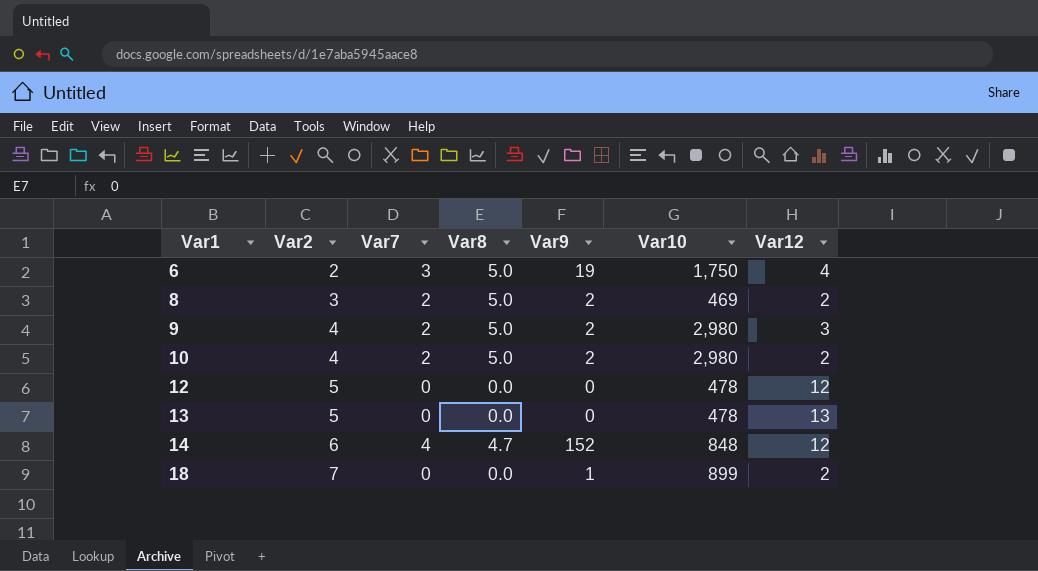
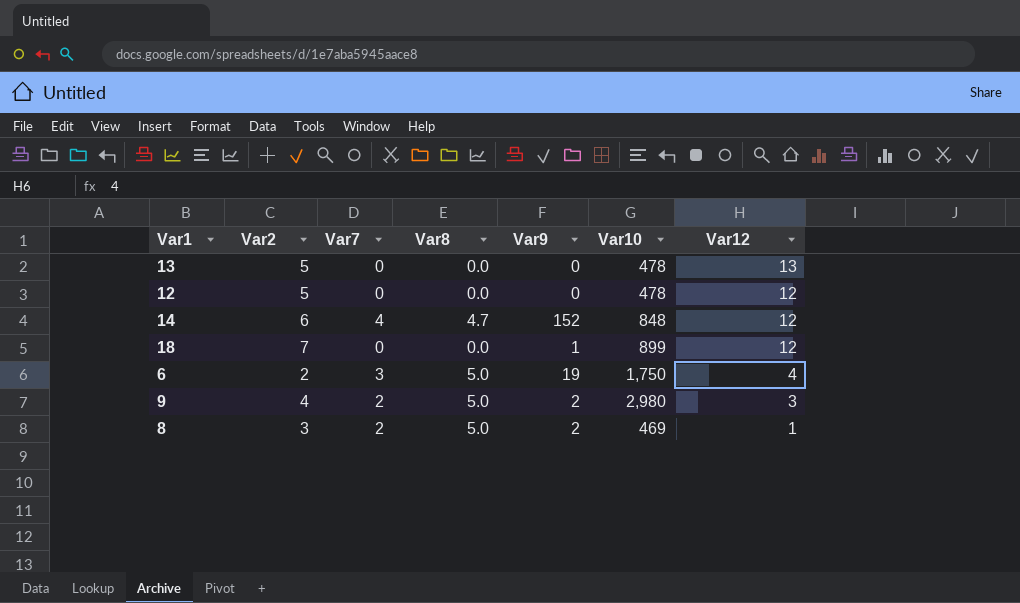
row order: Var1 ascending -> Var12 descending
row 10: 4 | 2 | 5.0 | 2 | 2,980 | 2 -> none
18 | Var12: 2 -> 12
8 | Var12: 2 -> 1

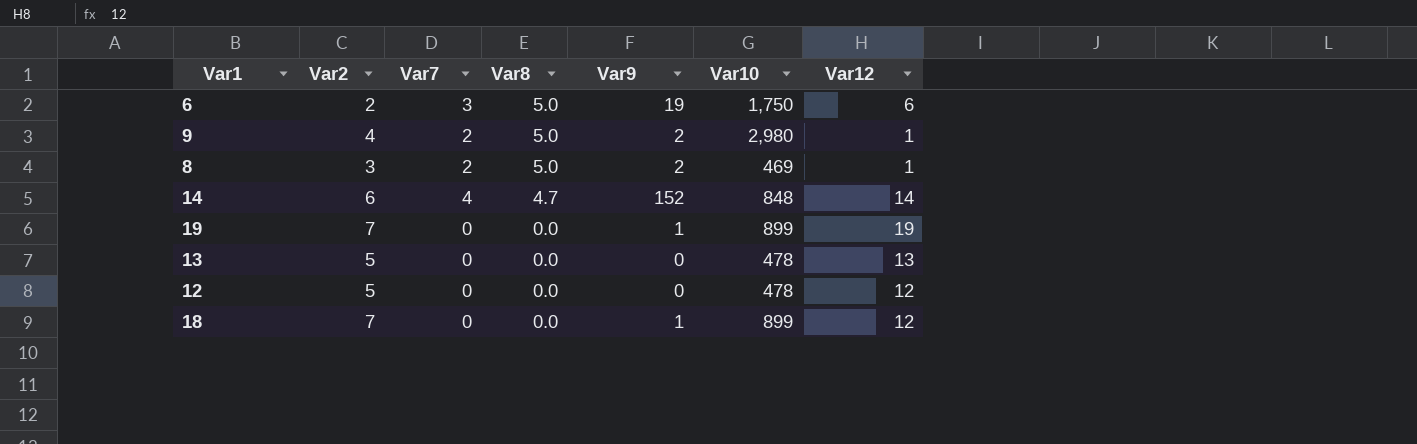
row order: Var12 descending -> Var8 descending
6 | Var12: 4 -> 6
9 | Var12: 3 -> 1
14 | Var12: 12 -> 14
row 19: none -> 7 | 0 | 0.0 | 1 | 899 | 19

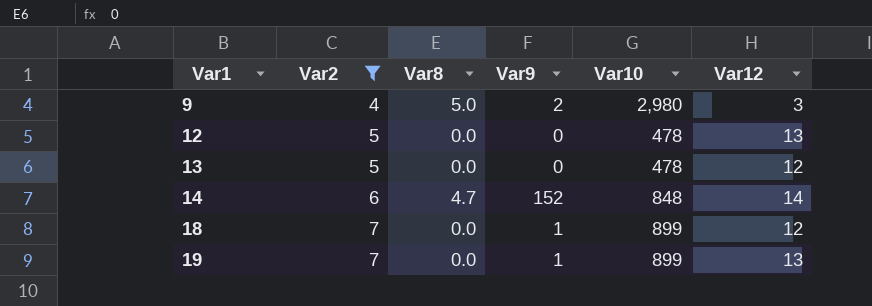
filter: none -> Var2 >= 4
row order: Var8 descending -> Var1 ascending
column Var7 | position: 3 -> none
9 | Var12: 1 -> 3
12 | Var12: 12 -> 13
13 | Var12: 13 -> 12
19 | Var12: 19 -> 13

